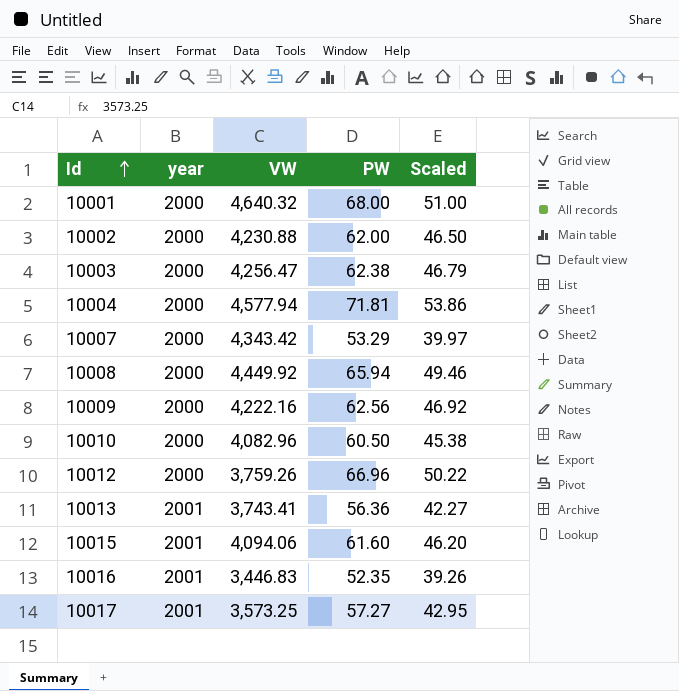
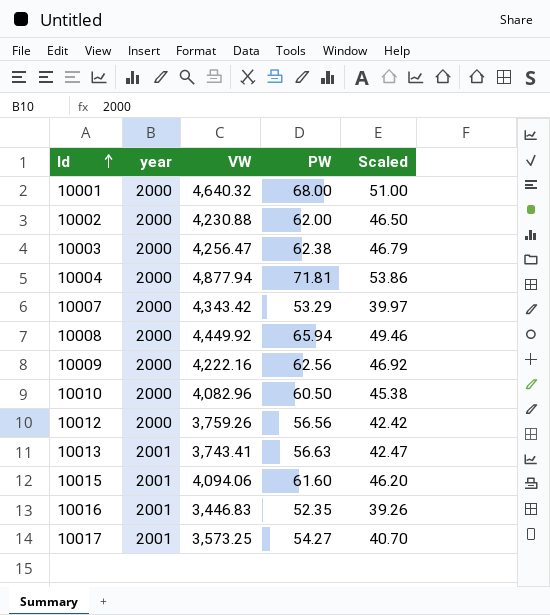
10004 | VW: 4,577.94 -> 4,877.94
10012 | PW: 66.96 -> 56.56
10012 | Scaled: 50.22 -> 42.42
10013 | PW: 56.36 -> 56.63
10013 | Scaled: 42.27 -> 42.47
10017 | PW: 57.27 -> 54.27
10017 | Scaled: 42.95 -> 40.70

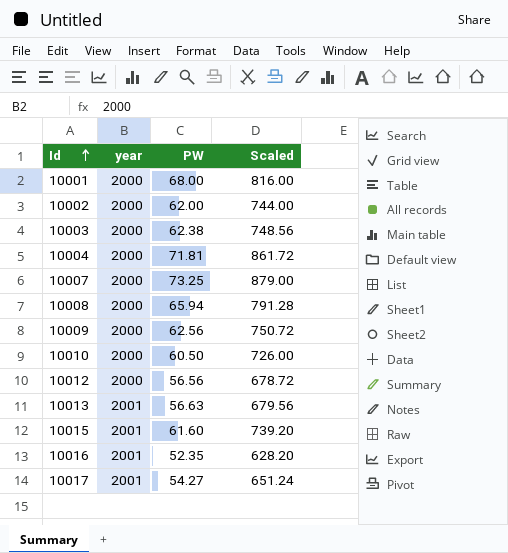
column VW | position: 3 -> none
column Scaled | formula: [PW] * 0.75 -> [PW] * 12
10007 | PW: 53.29 -> 73.25

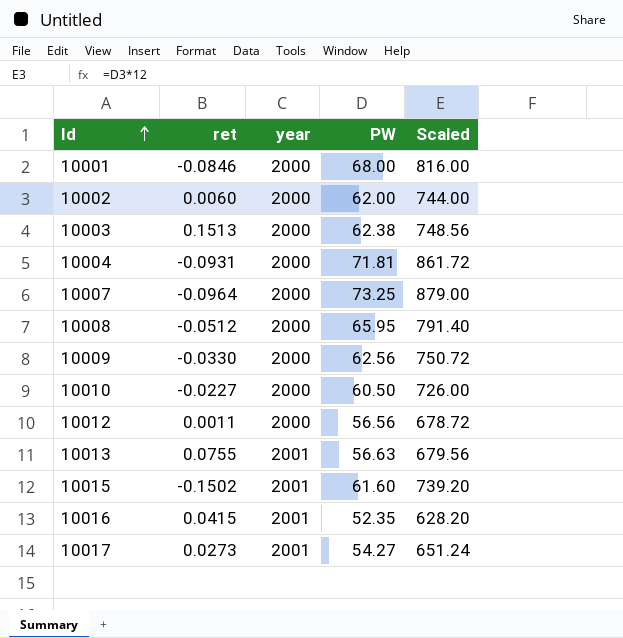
column ret | position: none -> 2
10008 | PW: 65.94 -> 65.95
10008 | Scaled: 791.28 -> 791.40

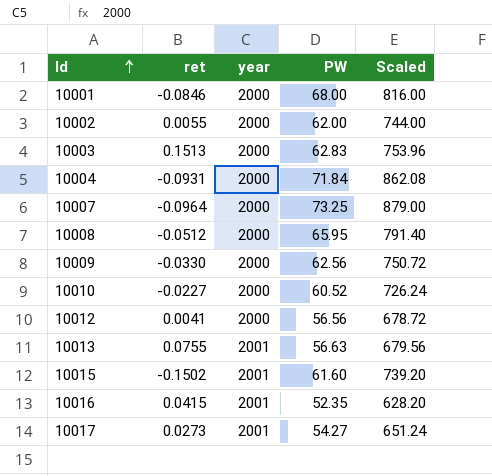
10002 | ret: 0.0060 -> 0.0055
10003 | PW: 62.38 -> 62.83
10003 | Scaled: 748.56 -> 753.96
10004 | PW: 71.81 -> 71.84
10004 | Scaled: 861.72 -> 862.08
10010 | PW: 60.50 -> 60.52
10010 | Scaled: 726.00 -> 726.24
10012 | ret: 0.0011 -> 0.0041

